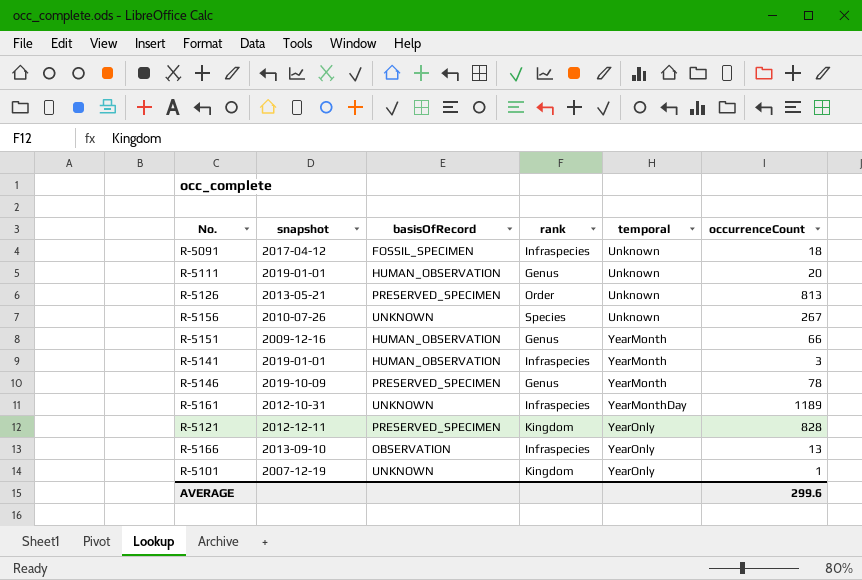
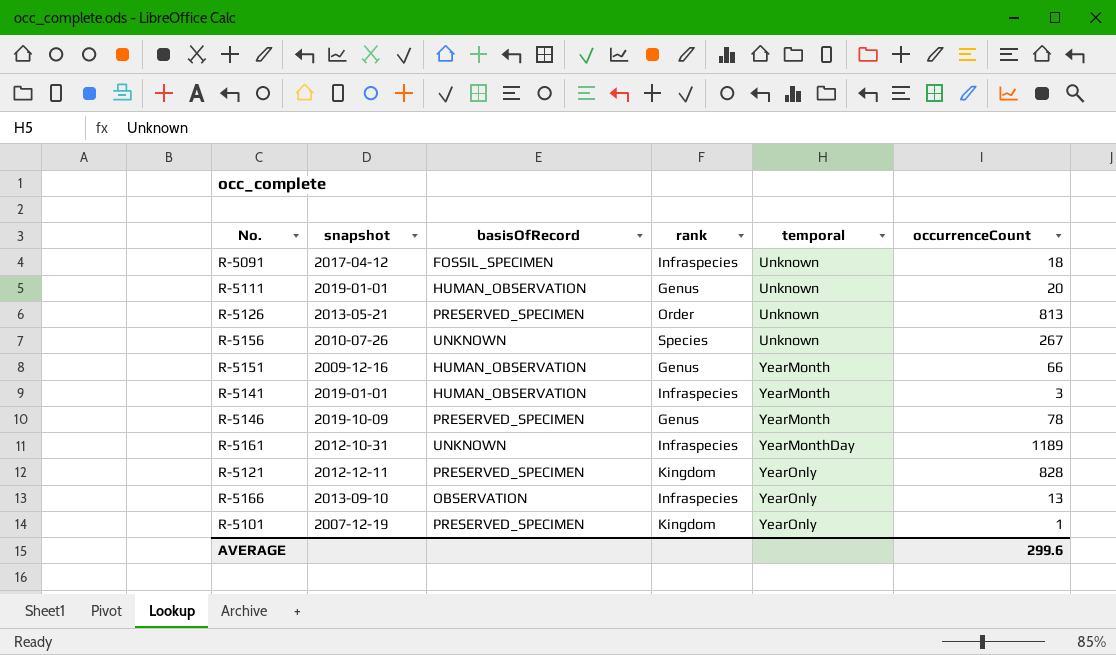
R-5101 | basisOfRecord: UNKNOWN -> PRESERVED_SPECIMEN

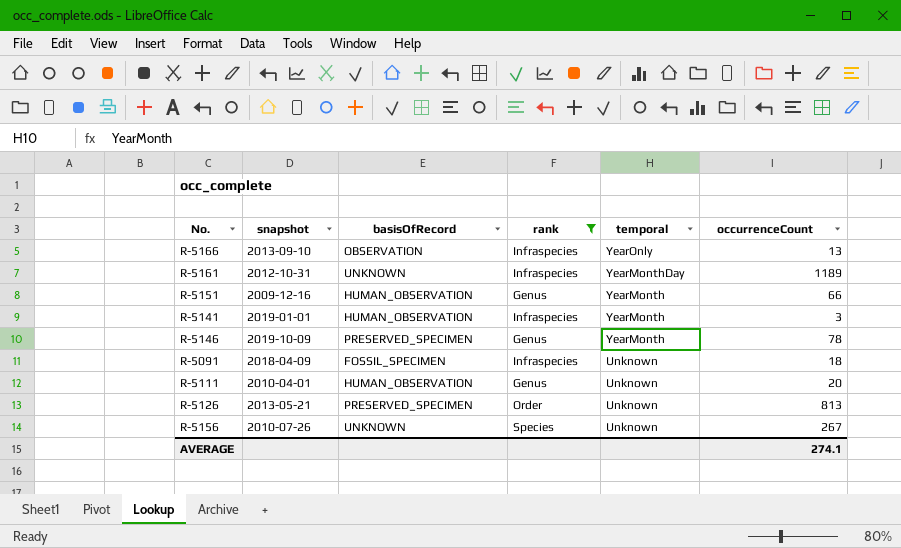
filter: none -> rank != Kingdom
row order: temporal ascending -> temporal descending
R-5091 | snapshot: 2017-04-12 -> 2018-04-09
R-5111 | snapshot: 2019-01-01 -> 2010-04-01
AVERAGE | occurrenceCount: 299.6 -> 274.1

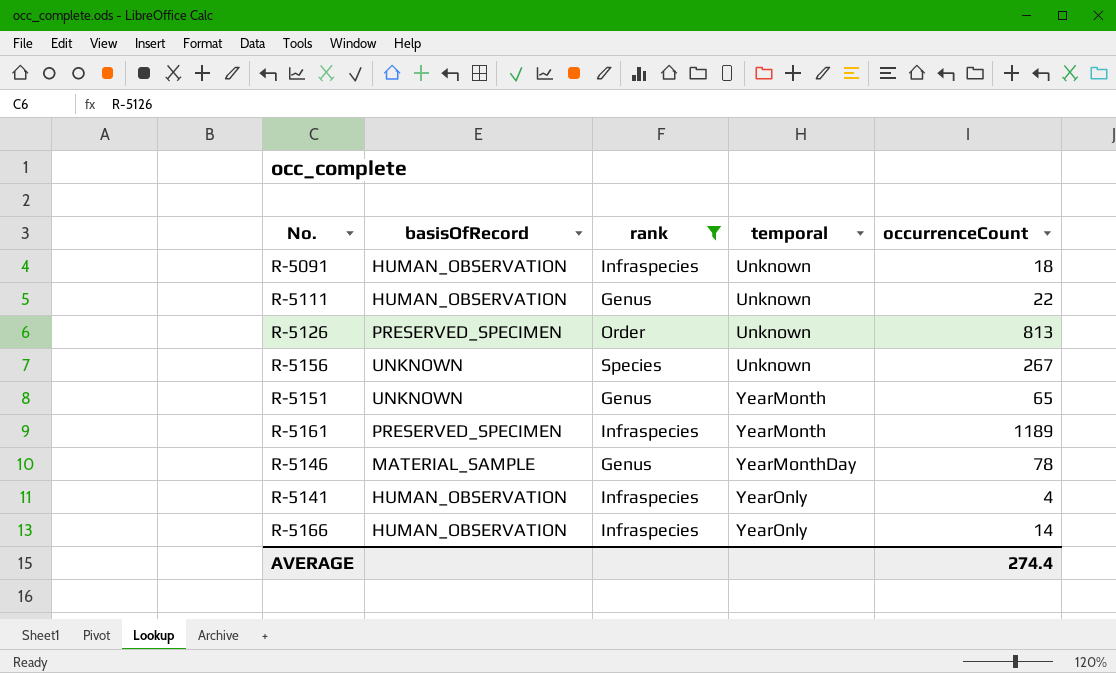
row order: temporal descending -> temporal ascending
column snapshot | position: 2 -> none
R-5091 | basisOfRecord: FOSSIL_SPECIMEN -> HUMAN_OBSERVATION
R-5111 | occurrenceCount: 20 -> 22
R-5151 | basisOfRecord: HUMAN_OBSERVATION -> UNKNOWN
R-5151 | occurrenceCount: 66 -> 65
R-5161 | basisOfRecord: UNKNOWN -> PRESERVED_SPECIMEN
R-5161 | temporal: YearMonthDay -> YearMonth
R-5146 | basisOfRecord: PRESERVED_SPECIMEN -> MATERIAL_SAMPLE
R-5146 | temporal: YearMonth -> YearMonthDay
R-5141 | temporal: YearMonth -> YearOnly
R-5141 | occurrenceCount: 3 -> 4
R-5166 | basisOfRecord: OBSERVATION -> HUMAN_OBSERVATION
R-5166 | occurrenceCount: 13 -> 14
AVERAGE | occurrenceCount: 274.1 -> 274.4

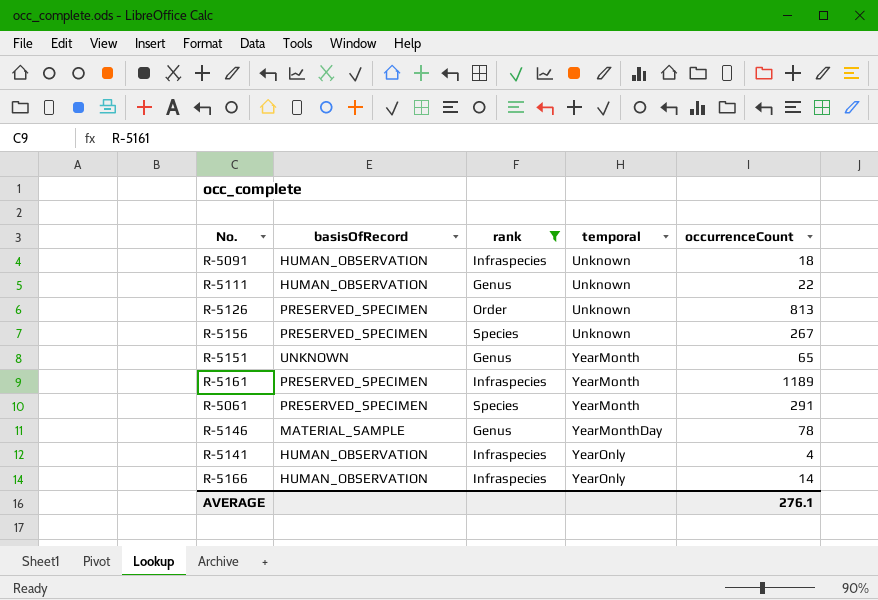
R-5156 | basisOfRecord: UNKNOWN -> PRESERVED_SPECIMEN
row R-5061: none -> PRESERVED_SPECIMEN | Species | YearMonth | 291
AVERAGE | occurrenceCount: 274.4 -> 276.1

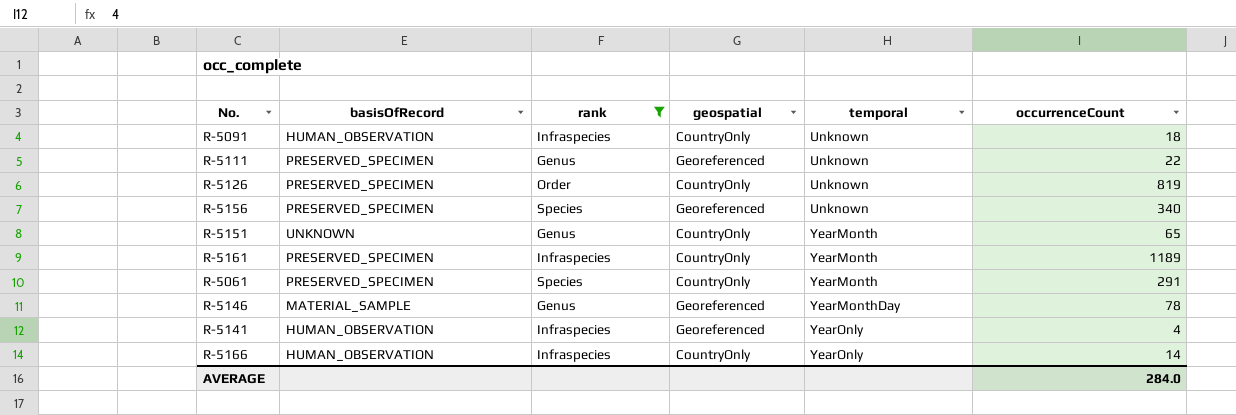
column geospatial | position: none -> 4
R-5111 | basisOfRecord: HUMAN_OBSERVATION -> PRESERVED_SPECIMEN
R-5126 | occurrenceCount: 813 -> 819
R-5156 | occurrenceCount: 267 -> 340
AVERAGE | occurrenceCount: 276.1 -> 284.0

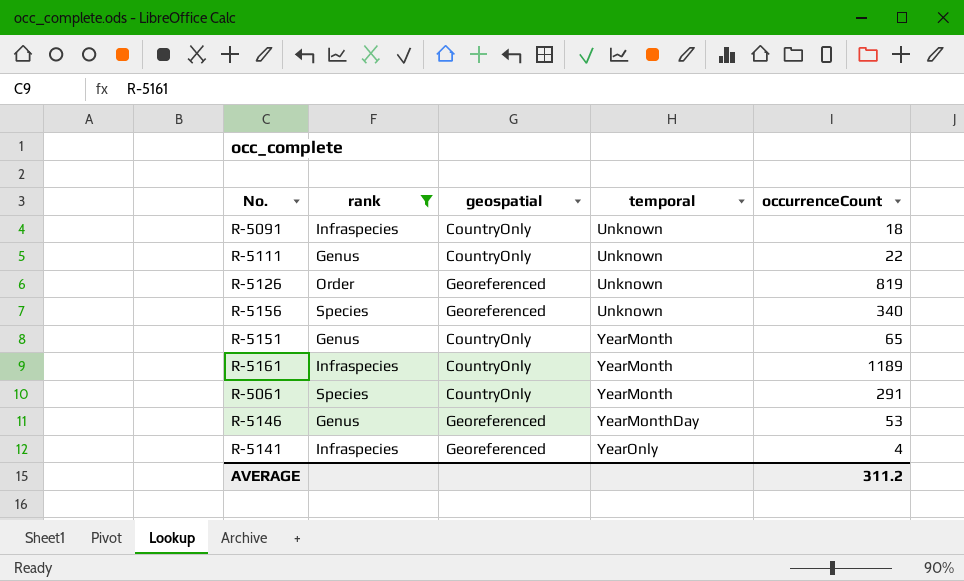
column basisOfRecord | position: 2 -> none
row R-5166: HUMAN_OBSERVATION | Infraspecies | CountryOnly | YearOnly | 14 -> none
R-5111 | geospatial: Georeferenced -> CountryOnly
R-5126 | geospatial: CountryOnly -> Georeferenced
R-5146 | occurrenceCount: 78 -> 53
AVERAGE | occurrenceCount: 284.0 -> 311.2

